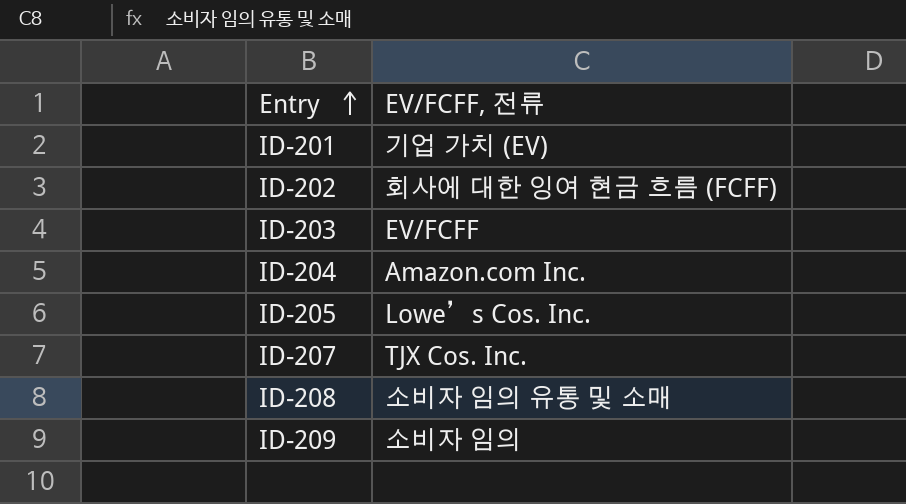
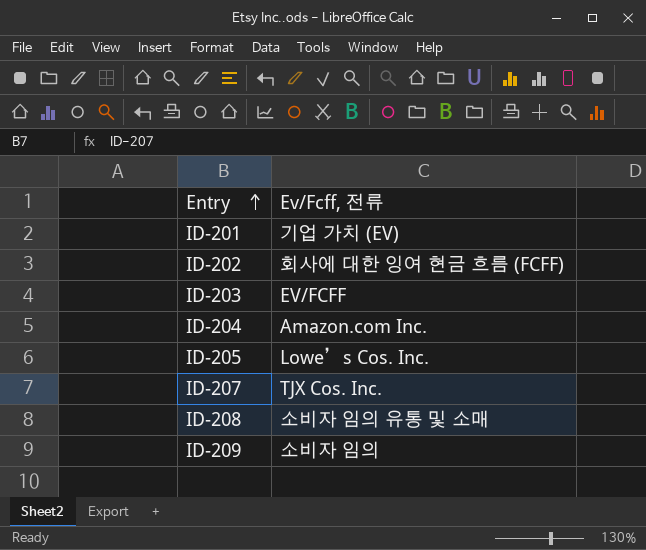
column name: EV/FCFF, 전류 -> Ev/Fcff, 전류

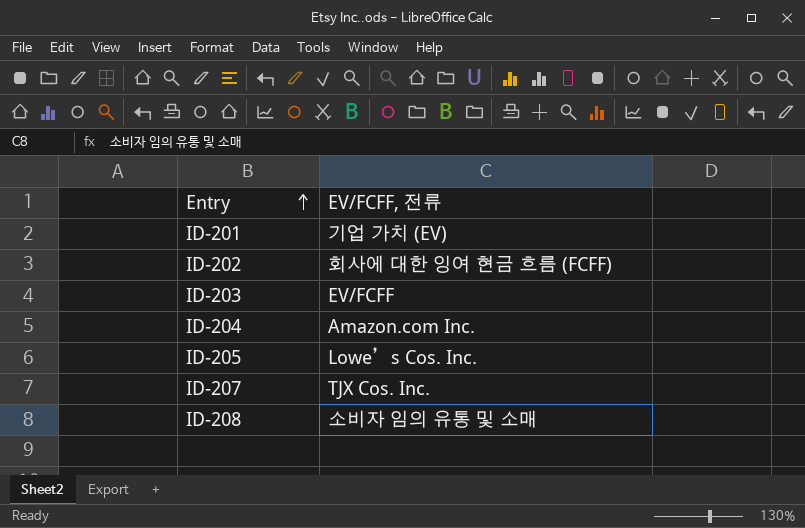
column name: Ev/Fcff, 전류 -> EV/FCFF, 전류
row ID-209: 소비자 임의 -> none

